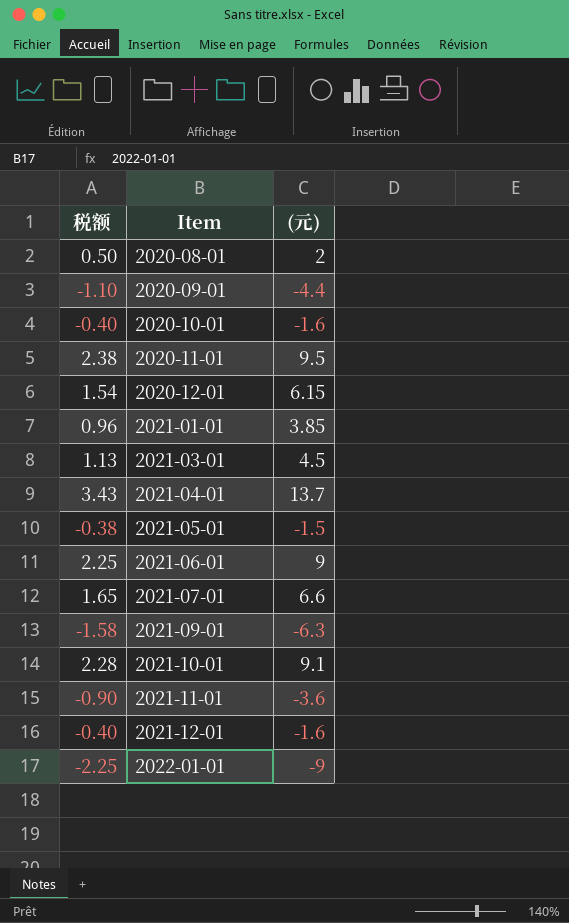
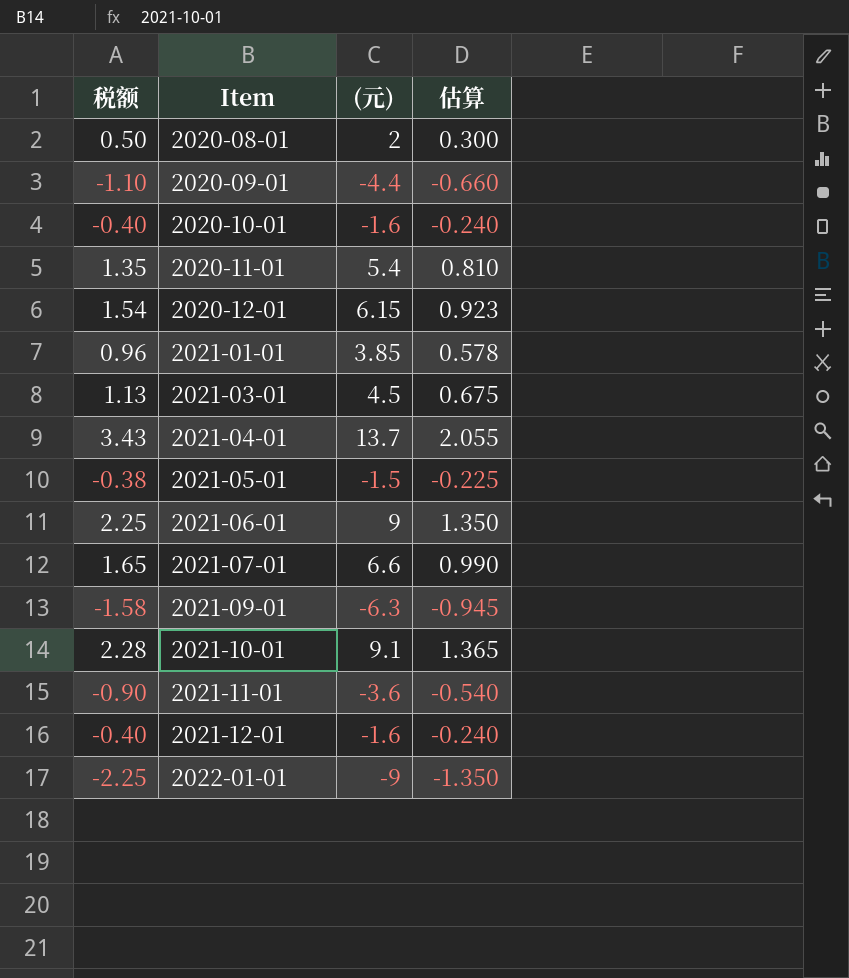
column 估算 | formula: none -> [(元)] * 0.15
2020-11-01 | 税额: 2.38 -> 1.35
2020-11-01 | (元): 9.5 -> 5.4

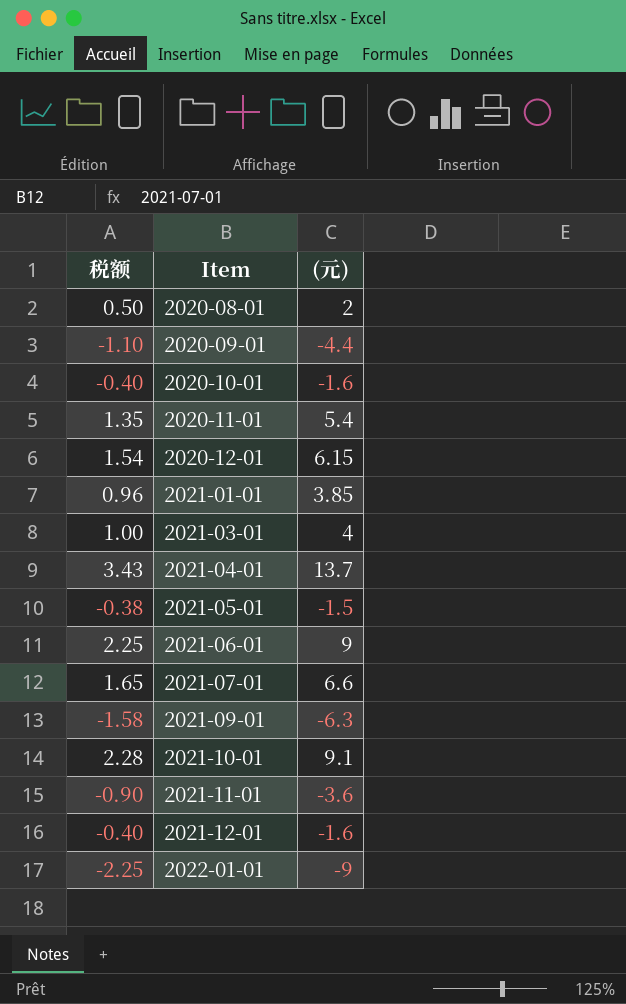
column 估算 | formula: [(元)] * 0.15 -> none
2021-03-01 | 税额: 1.13 -> 1.00
2021-03-01 | (元): 4.5 -> 4

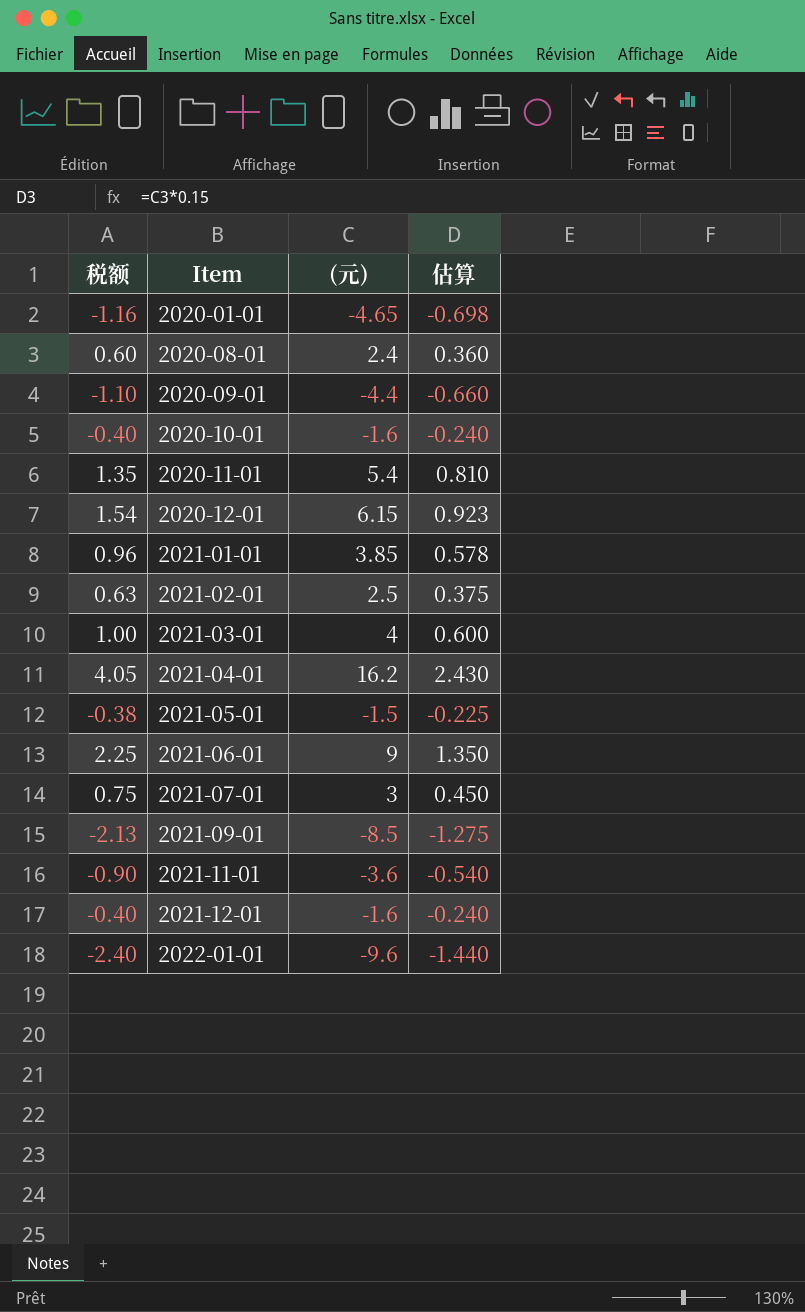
column 估算 | formula: none -> [(元)] * 0.15
row 2021-10-01: 2.28 | 9.1 -> none
row 2020-01-01: none -> -1.16 | -4.65 | -0.698
2020-08-01 | 税额: 0.50 -> 0.60
2020-08-01 | (元): 2 -> 2.4
row 2021-02-01: none -> 0.63 | 2.5 | 0.375
2021-04-01 | 税额: 3.43 -> 4.05
2021-04-01 | (元): 13.7 -> 16.2
2021-07-01 | 税额: 1.65 -> 0.75
2021-07-01 | (元): 6.6 -> 3
2021-09-01 | 税额: -1.58 -> -2.13
2021-09-01 | (元): -6.3 -> -8.5
2022-01-01 | 税额: -2.25 -> -2.40
2022-01-01 | (元): -9 -> -9.6

